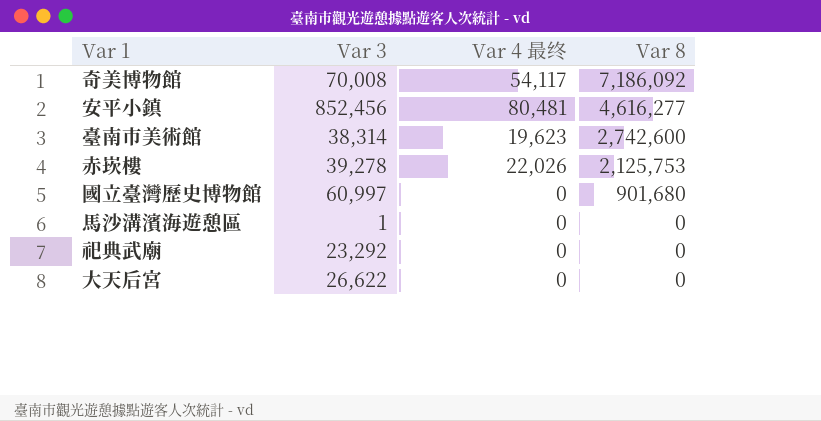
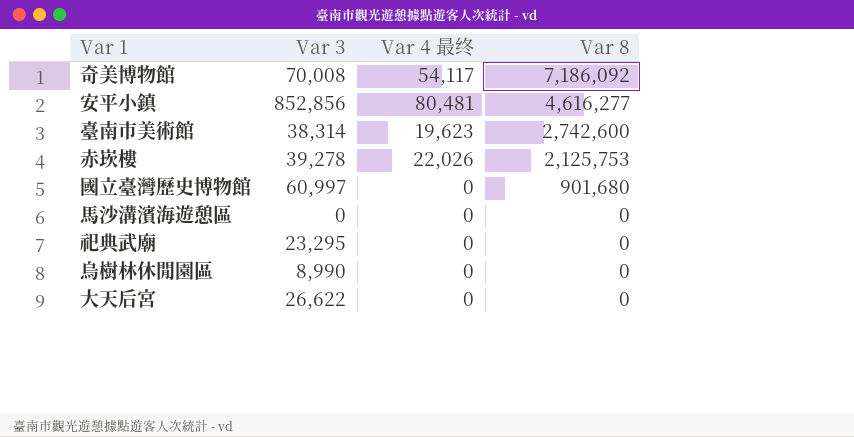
安平小鎮 | Var 3: 852,456 -> 852,856
馬沙溝濱海遊憩區 | Var 3: 1 -> 0
祀典武廟 | Var 3: 23,292 -> 23,295
row 烏樹林休閒園區: none -> 8,990 | 0 | 0

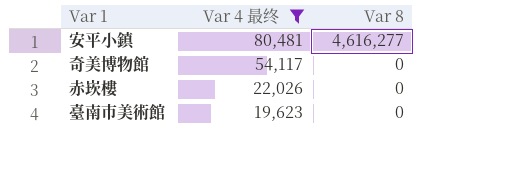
filter: none -> Var 4 最终 != 0
row order: Var 8 descending -> Var 4 最终 descending
column Var 3 | position: 2 -> none
奇美博物館 | Var 8: 7,186,092 -> 0
赤崁樓 | Var 8: 2,125,753 -> 0
臺南市美術館 | Var 8: 2,742,600 -> 0

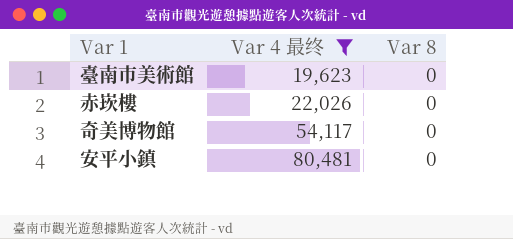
row order: Var 4 最终 descending -> Var 4 最终 ascending
安平小鎮 | Var 8: 4,616,277 -> 0

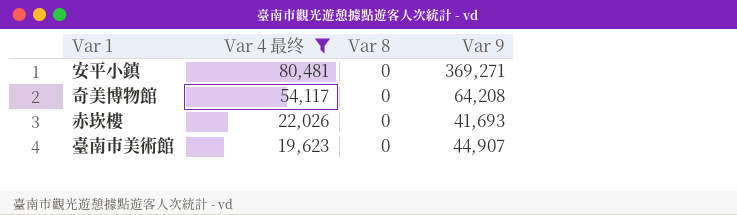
row order: Var 4 最终 ascending -> Var 4 最终 descending
column Var 9 | position: none -> 4

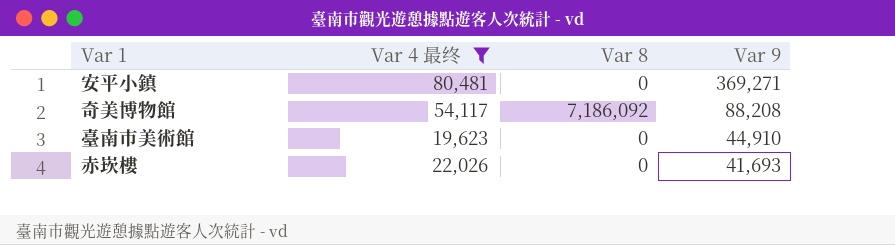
row order: Var 4 最终 descending -> Var 9 descending
奇美博物館 | Var 8: 0 -> 7,186,092
奇美博物館 | Var 9: 64,208 -> 88,208
臺南市美術館 | Var 9: 44,907 -> 44,910

